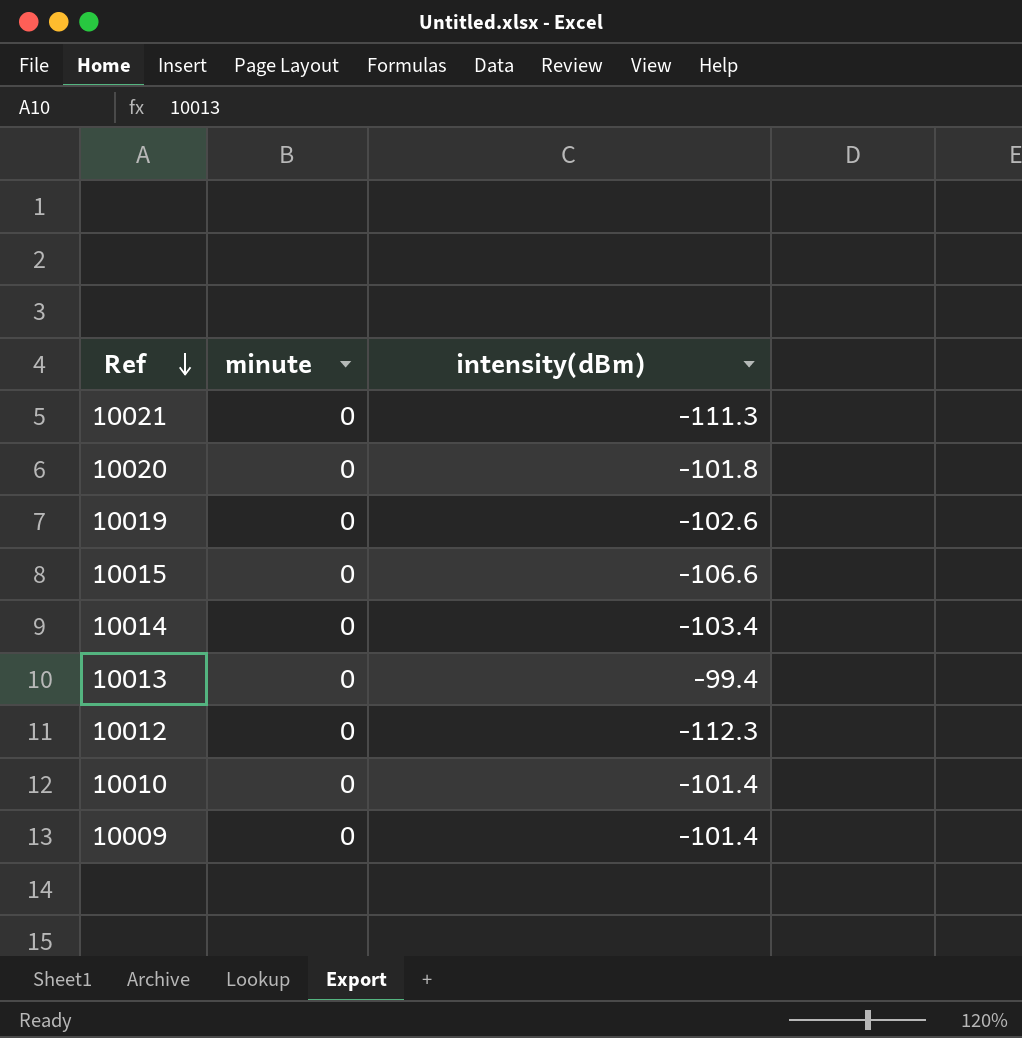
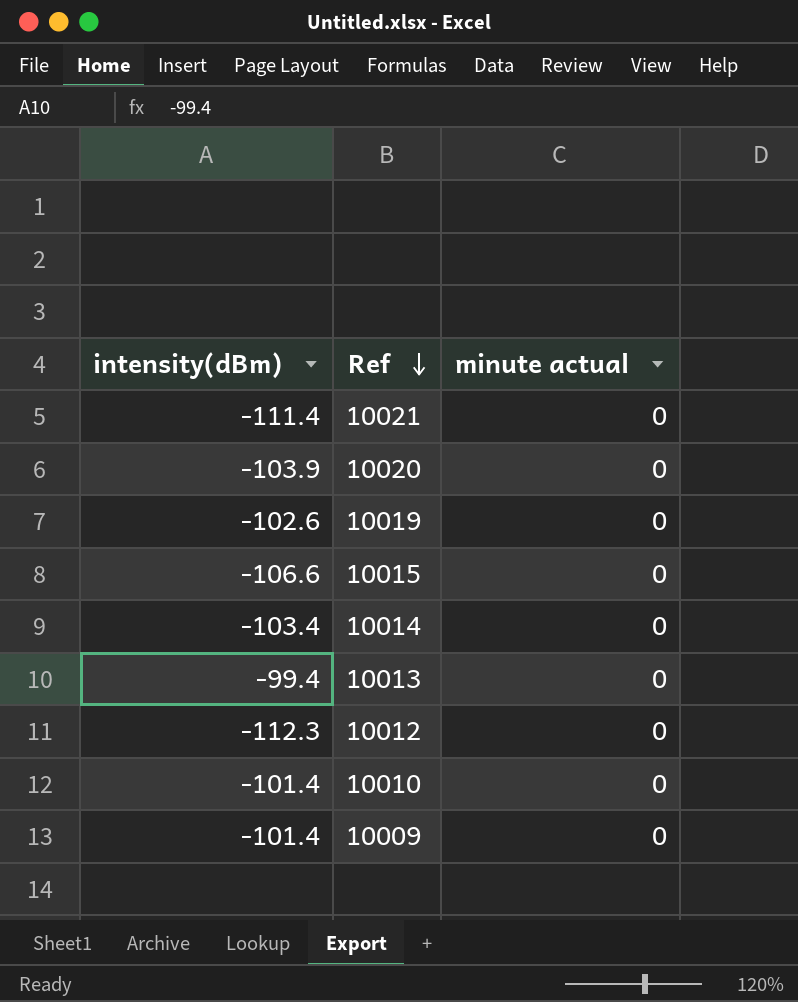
column intensity(dBm) | position: 3 -> 1
column name: minute -> minute actual
10021 | intensity(dBm): -111.3 -> -111.4
10020 | intensity(dBm): -101.8 -> -103.9

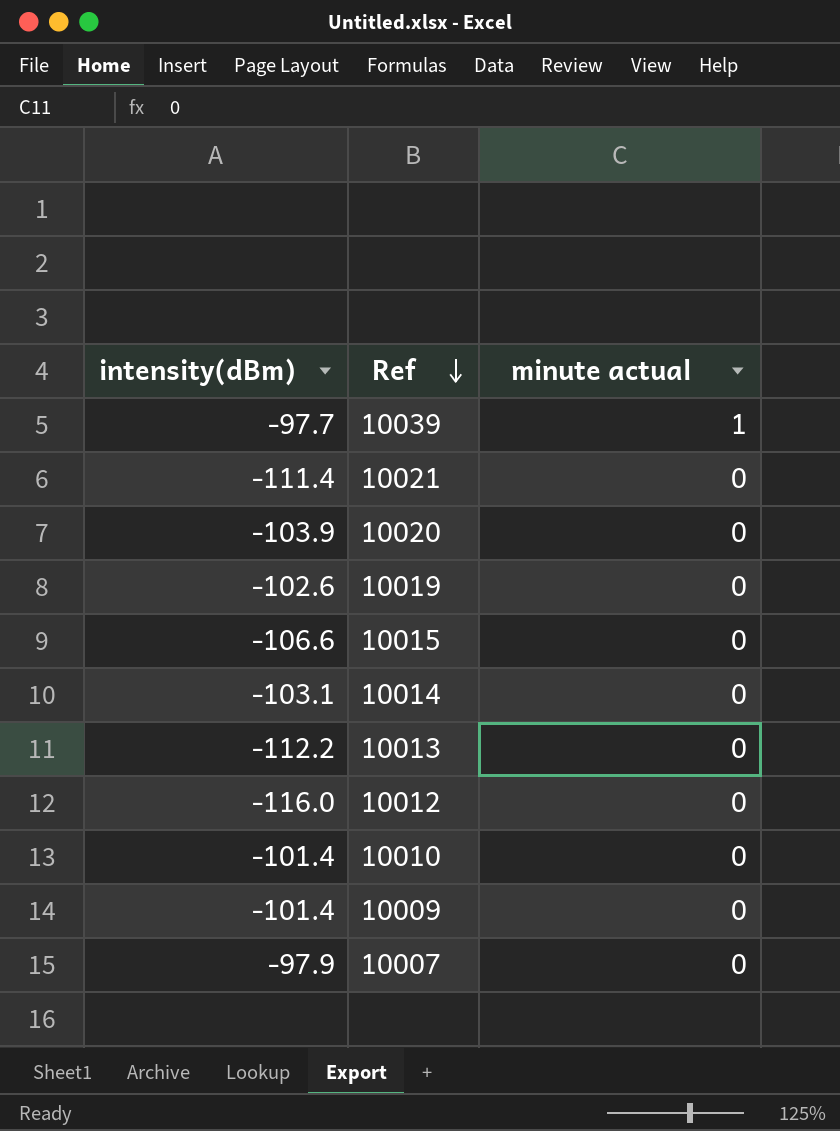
row 10039: none -> -97.7 | 1
10014 | intensity(dBm): -103.4 -> -103.1
10013 | intensity(dBm): -99.4 -> -112.2
10012 | intensity(dBm): -112.3 -> -116.0
row 10007: none -> -97.9 | 0

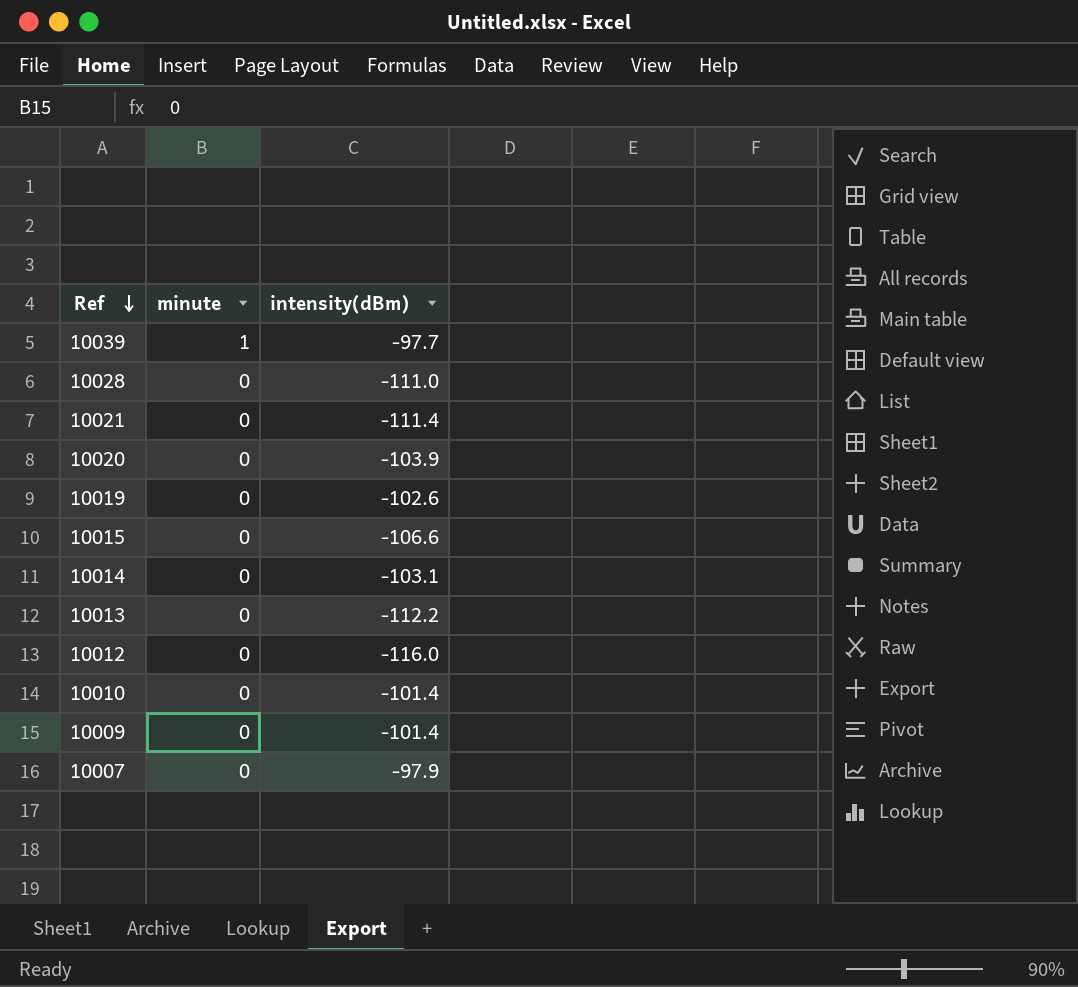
column name: minute actual -> minute
column intensity(dBm) | position: 1 -> 3
row 10028: none -> 0 | -111.0

